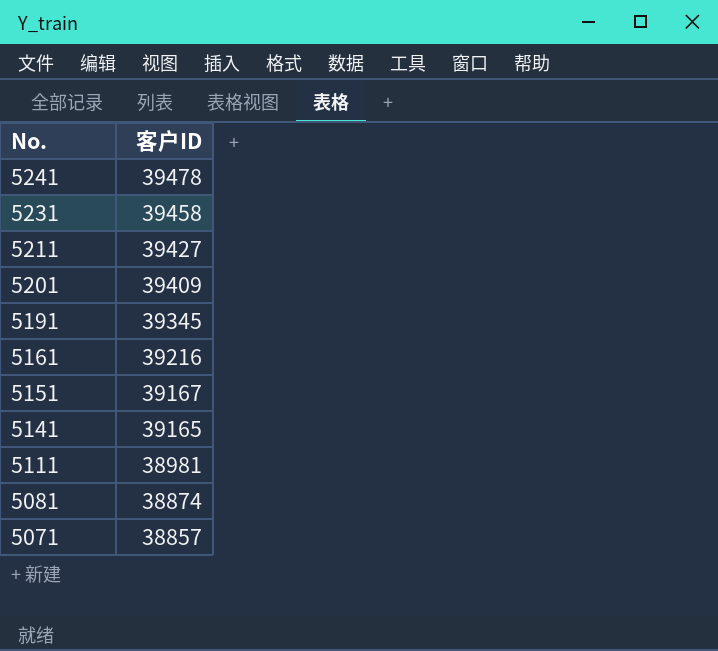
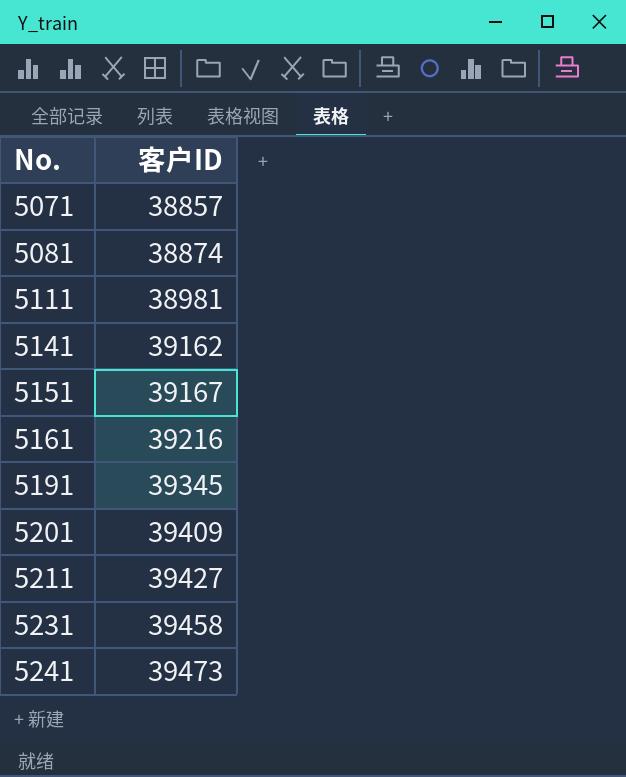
row order: No. descending -> No. ascending
5141 | 客户ID: 39165 -> 39162
5241 | 客户ID: 39478 -> 39473

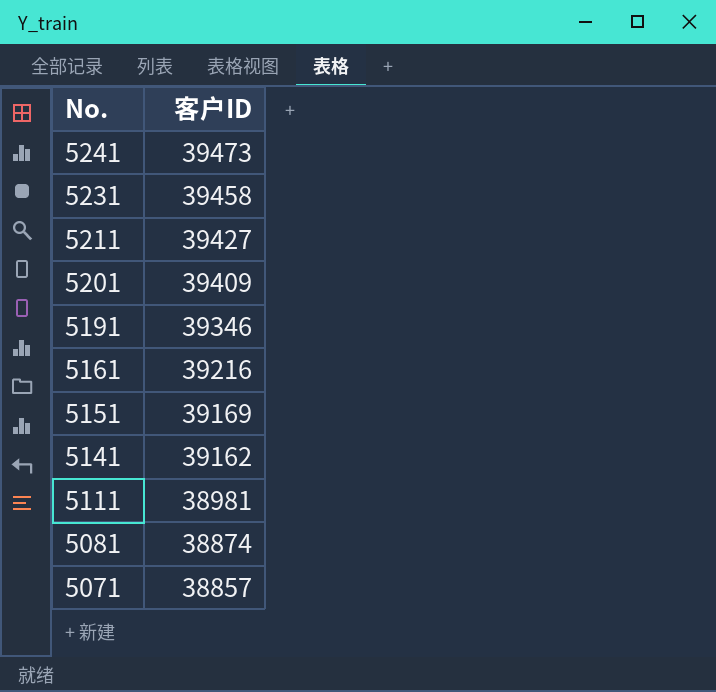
row order: No. ascending -> No. descending
5191 | 客户ID: 39345 -> 39346
5151 | 客户ID: 39167 -> 39169

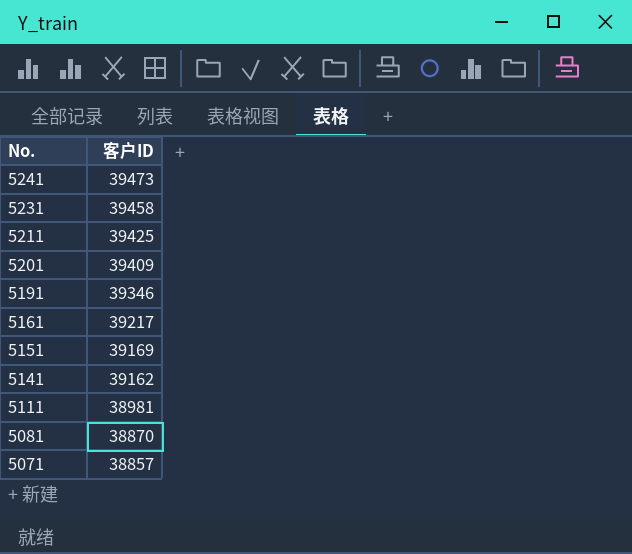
5211 | 客户ID: 39427 -> 39425
5161 | 客户ID: 39216 -> 39217
5081 | 客户ID: 38874 -> 38870

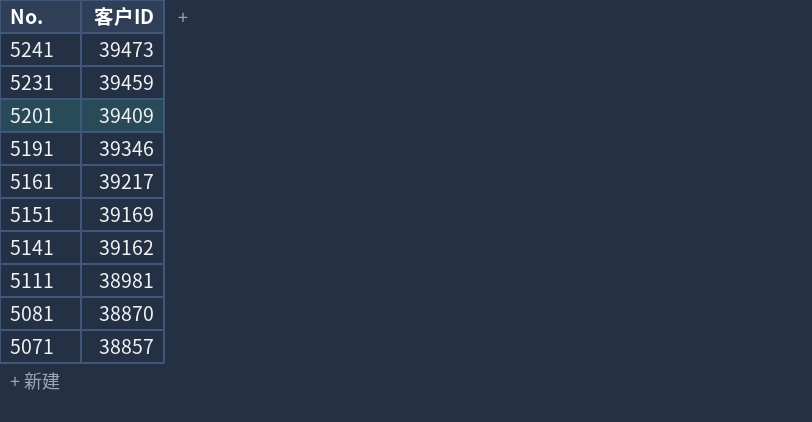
row 5211: 39425 -> none
5231 | 客户ID: 39458 -> 39459

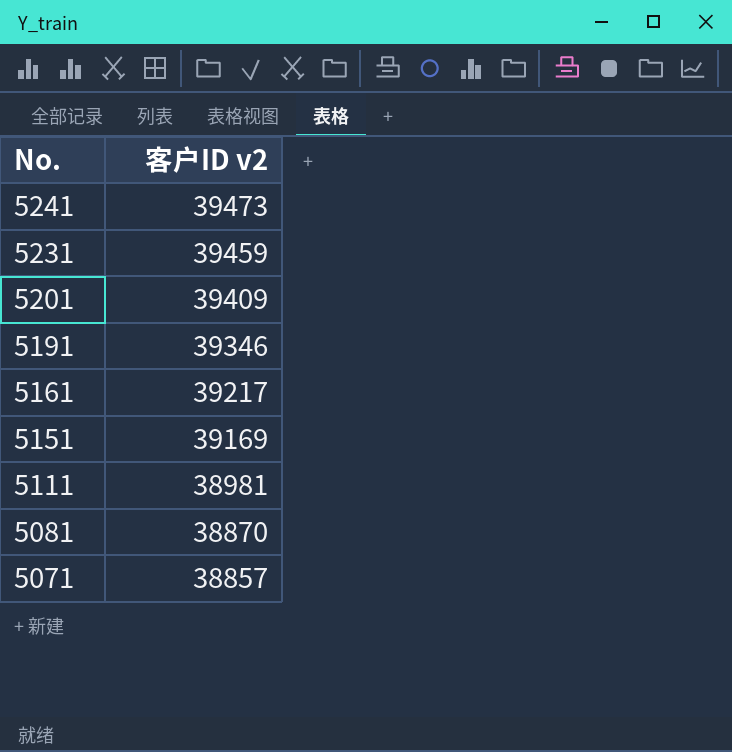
column name: 客户ID -> 客户ID v2
row 5141: 39162 -> none

